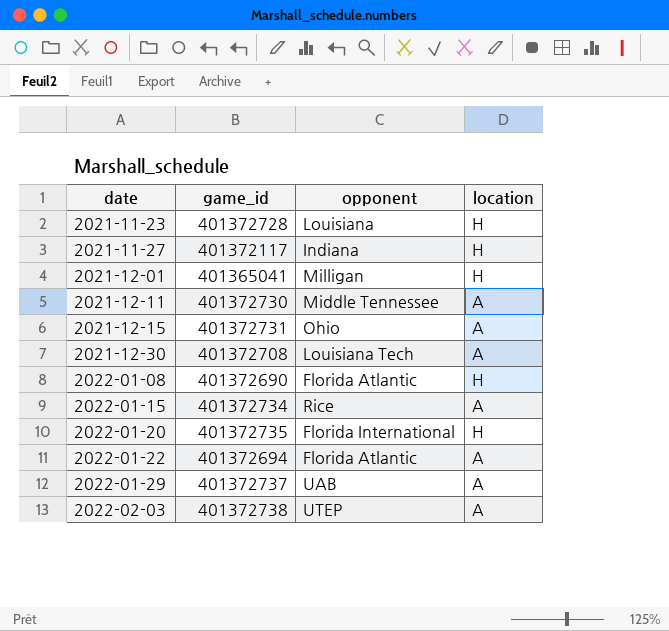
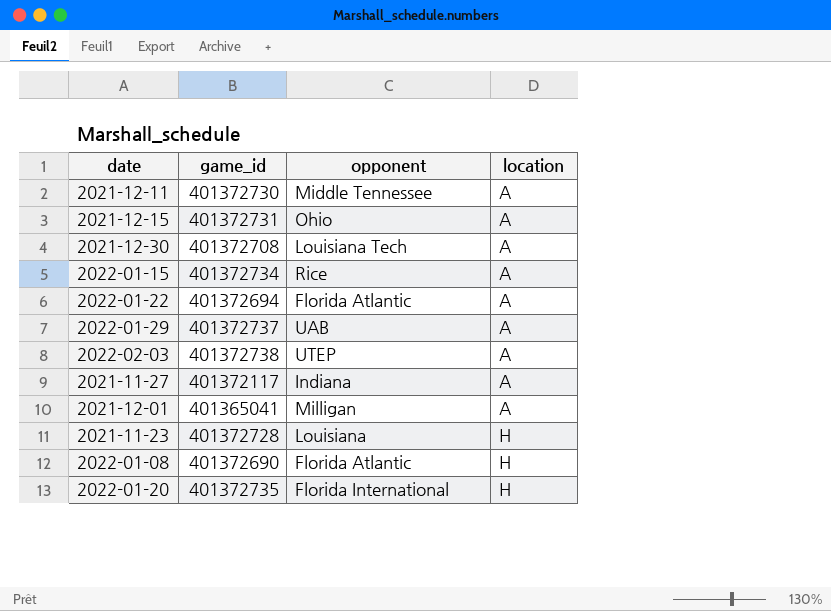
row order: date ascending -> location ascending
2021-11-27 | location: H -> A
2021-12-01 | location: H -> A

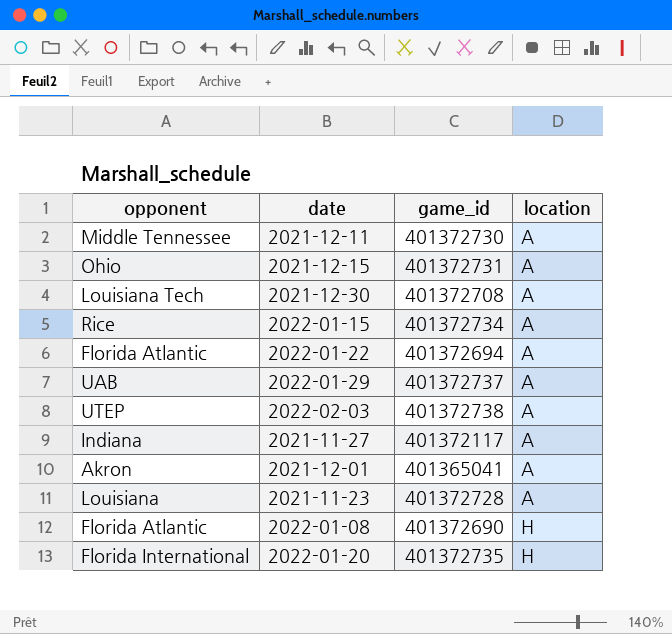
column opponent | position: 3 -> 1
2021-12-01 | opponent: Milligan -> Akron
2021-11-23 | location: H -> A

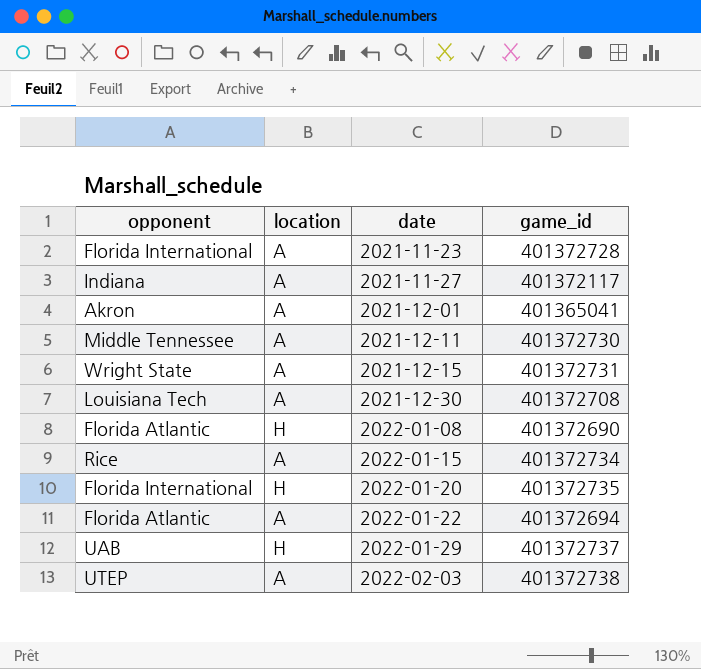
row order: location ascending -> date ascending
column location | position: 4 -> 2
2021-11-23 | opponent: Louisiana -> Florida International
2021-12-15 | opponent: Ohio -> Wright State
2022-01-29 | location: A -> H

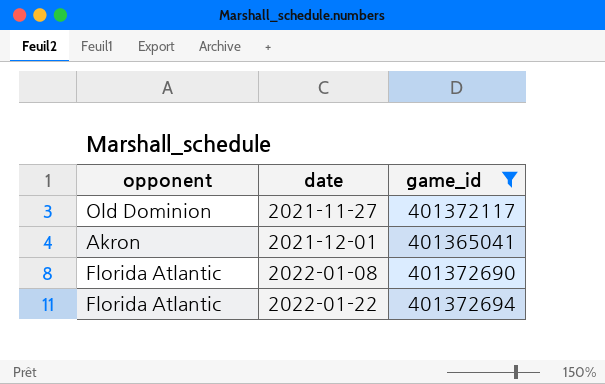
filter: none -> game_id <= 401372694
column location | position: 2 -> none
2021-11-27 | opponent: Indiana -> Old Dominion

